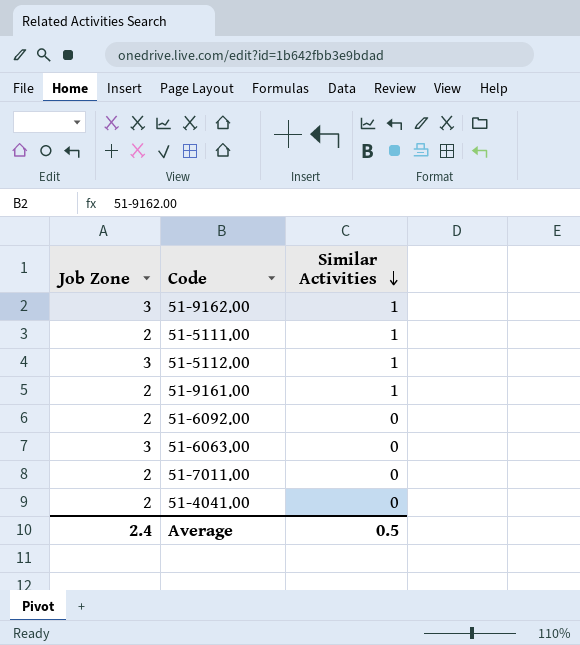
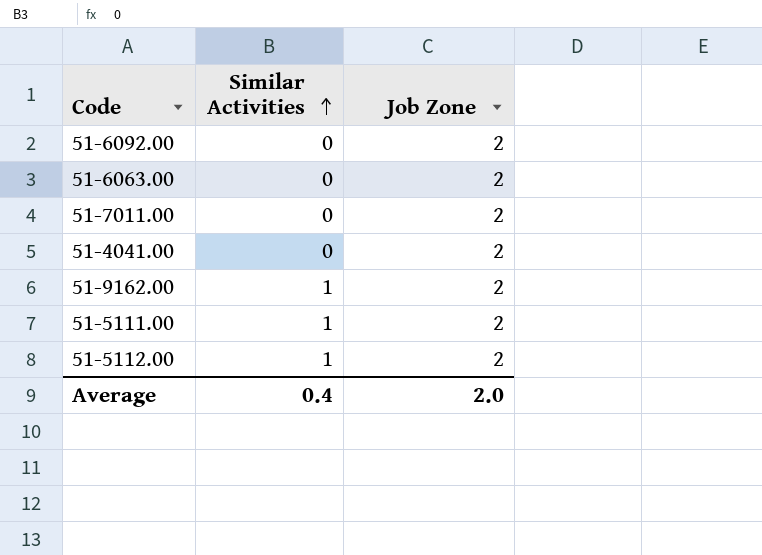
row order: Similar Activities descending -> Similar Activities ascending
column Job Zone | position: 1 -> 3
row 51-9161.00: 2 | 1 -> none
51-6063.00 | Job Zone: 3 -> 2
51-9162.00 | Job Zone: 3 -> 2
51-5112.00 | Job Zone: 3 -> 2
Average | Similar Activities: 0.5 -> 0.4
Average | Job Zone: 2.4 -> 2.0

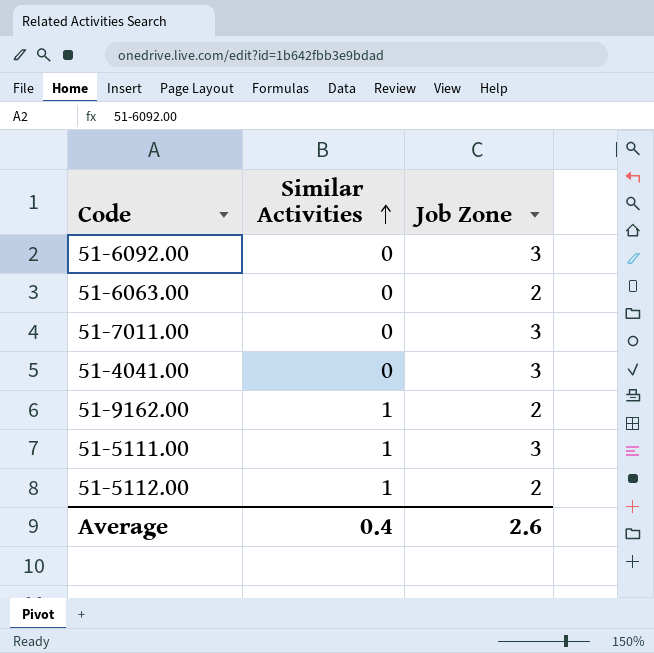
51-6092.00 | Job Zone: 2 -> 3
51-7011.00 | Job Zone: 2 -> 3
51-4041.00 | Job Zone: 2 -> 3
51-5111.00 | Job Zone: 2 -> 3
Average | Job Zone: 2.0 -> 2.6

